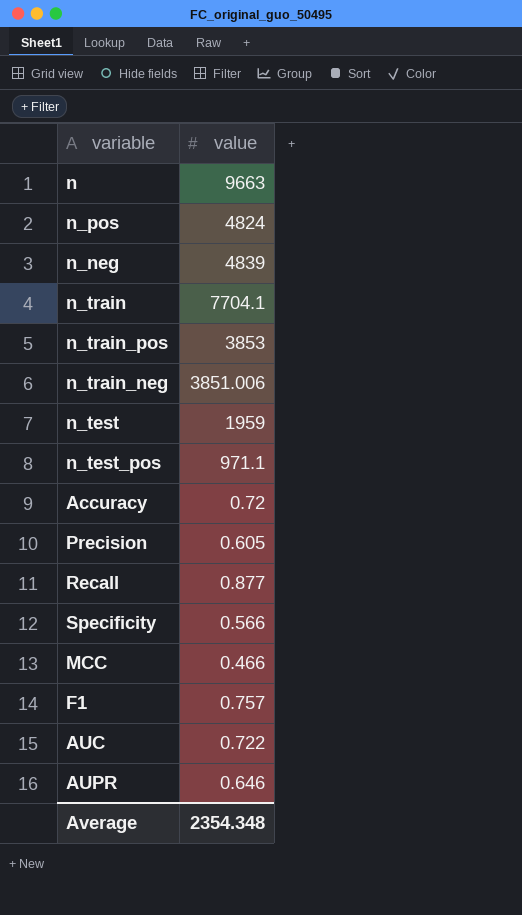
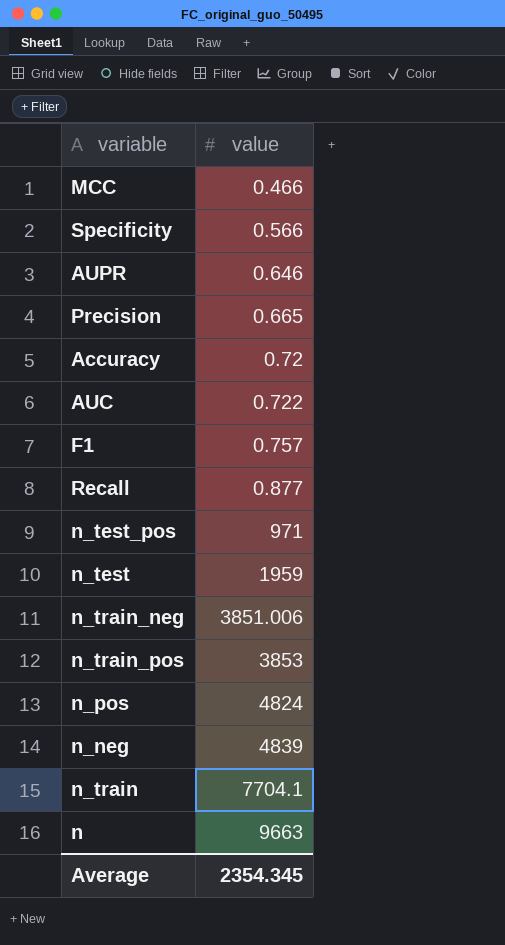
row order: none -> value ascending
Precision | value: 0.605 -> 0.665
n_test_pos | value: 971.1 -> 971
Average | value: 2354.348 -> 2354.345

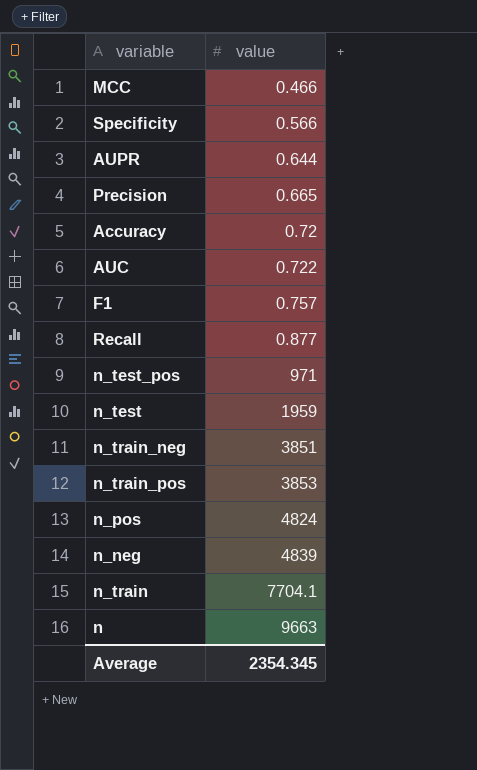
AUPR | value: 0.646 -> 0.644
n_train_neg | value: 3851.006 -> 3851

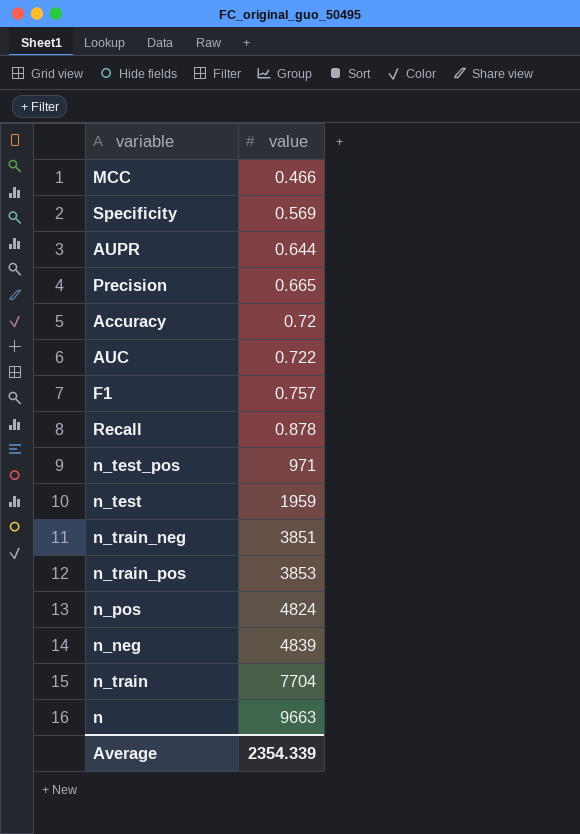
Specificity | value: 0.566 -> 0.569
Recall | value: 0.877 -> 0.878
n_train | value: 7704.1 -> 7704
Average | value: 2354.345 -> 2354.339

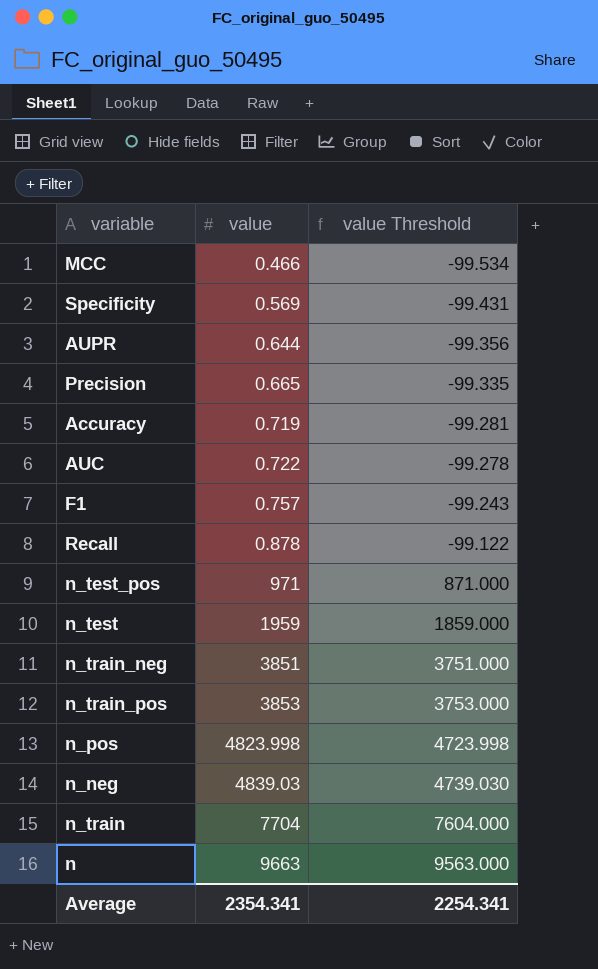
column value Threshold | formula: none -> [value] - 100
Accuracy | value: 0.72 -> 0.719
n_pos | value: 4824 -> 4823.998
n_neg | value: 4839 -> 4839.03
Average | value: 2354.339 -> 2354.341

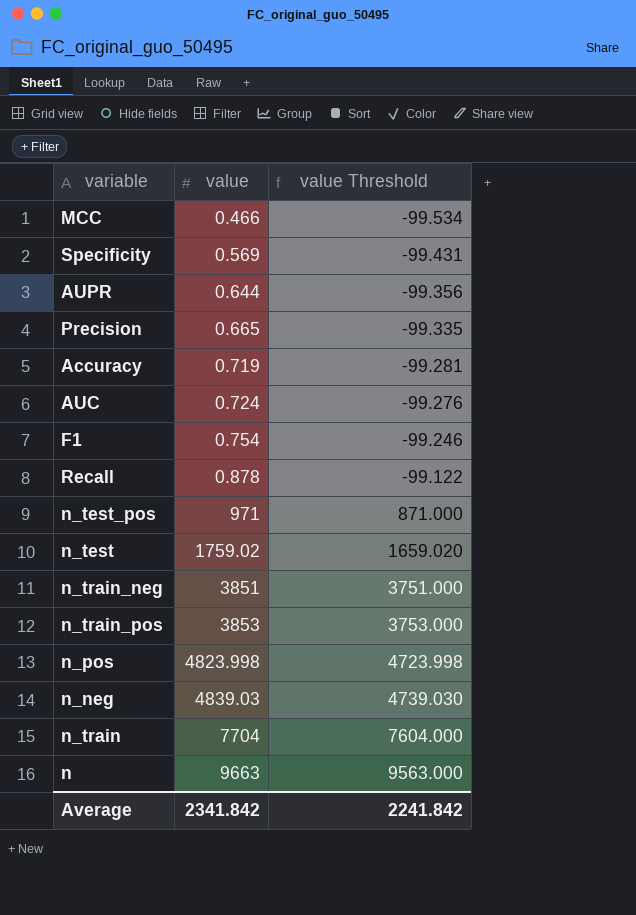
AUC | value: 0.722 -> 0.724
AUC | value Threshold: -99.278 -> -99.276
F1 | value: 0.757 -> 0.754
F1 | value Threshold: -99.243 -> -99.246
n_test | value: 1959 -> 1759.02
n_test | value Threshold: 1859.000 -> 1659.020
Average | value: 2354.341 -> 2341.842
Average | value Threshold: 2254.341 -> 2241.842

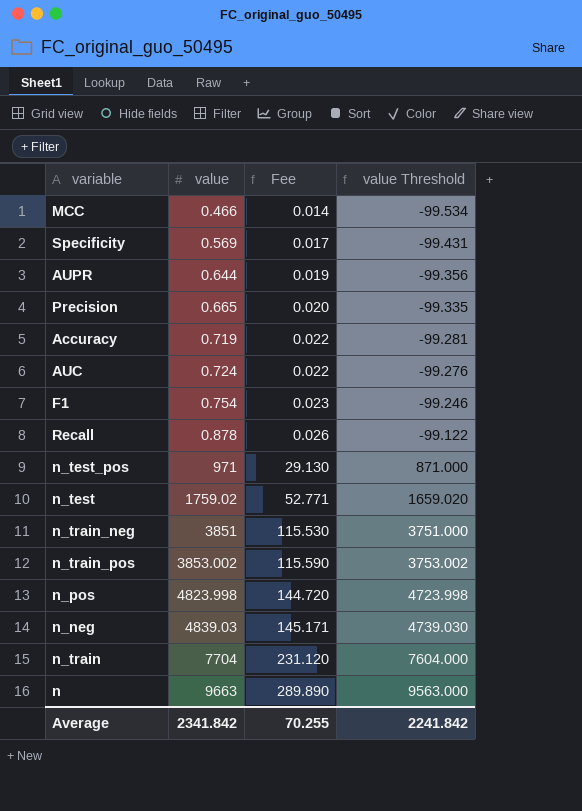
column Fee | formula: none -> [value] * 0.03
n_train_pos | value: 3853 -> 3853.002
n_train_pos | value Threshold: 3753.000 -> 3753.002

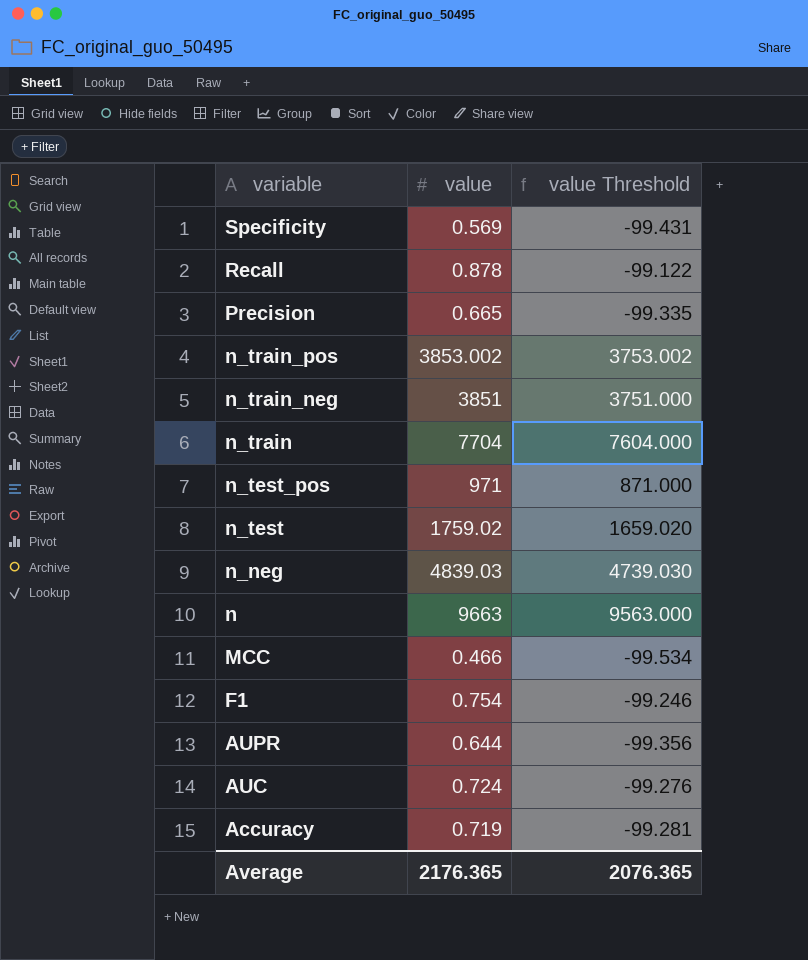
row order: value ascending -> variable descending
column Fee | formula: [value] * 0.03 -> none
row n_pos: 4823.998 | 144.720 | 4723.998 -> none
Average | value: 2341.842 -> 2176.365
Average | value Threshold: 2241.842 -> 2076.365

